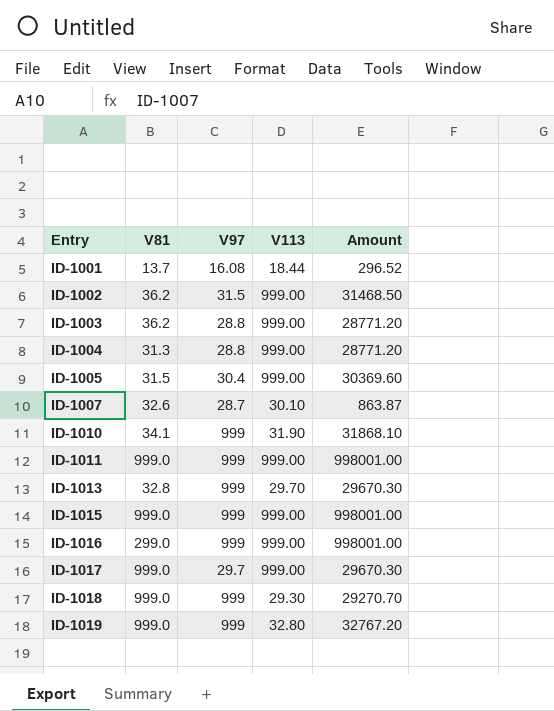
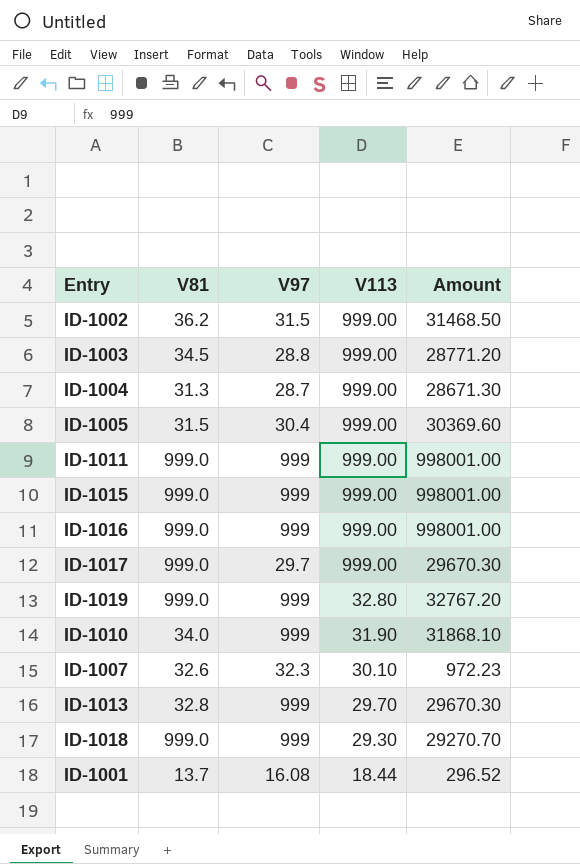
row order: Entry ascending -> V113 descending
ID-1003 | V81: 36.2 -> 34.5
ID-1004 | V97: 28.8 -> 28.7
ID-1004 | Amount: 28771.20 -> 28671.30
ID-1016 | V81: 299.0 -> 999.0
ID-1010 | V81: 34.1 -> 34.0
ID-1007 | V97: 28.7 -> 32.3
ID-1007 | Amount: 863.87 -> 972.23

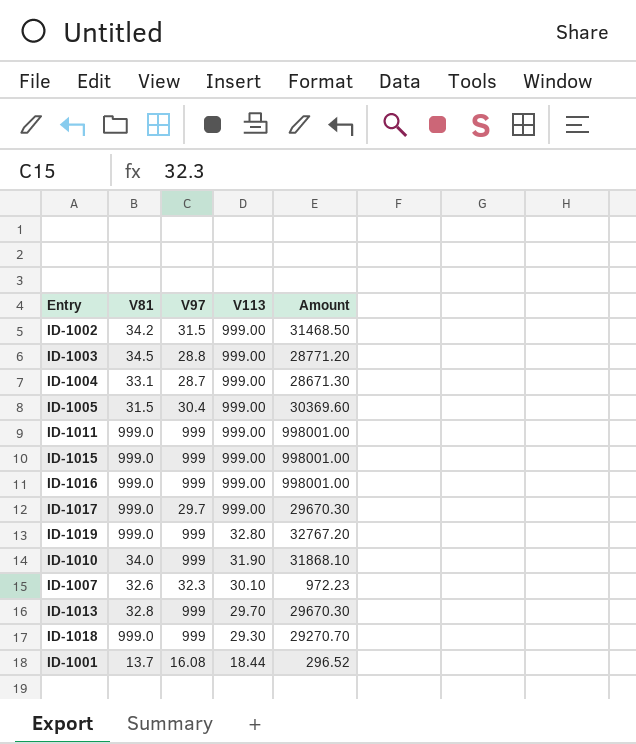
ID-1002 | V81: 36.2 -> 34.2
ID-1004 | V81: 31.3 -> 33.1

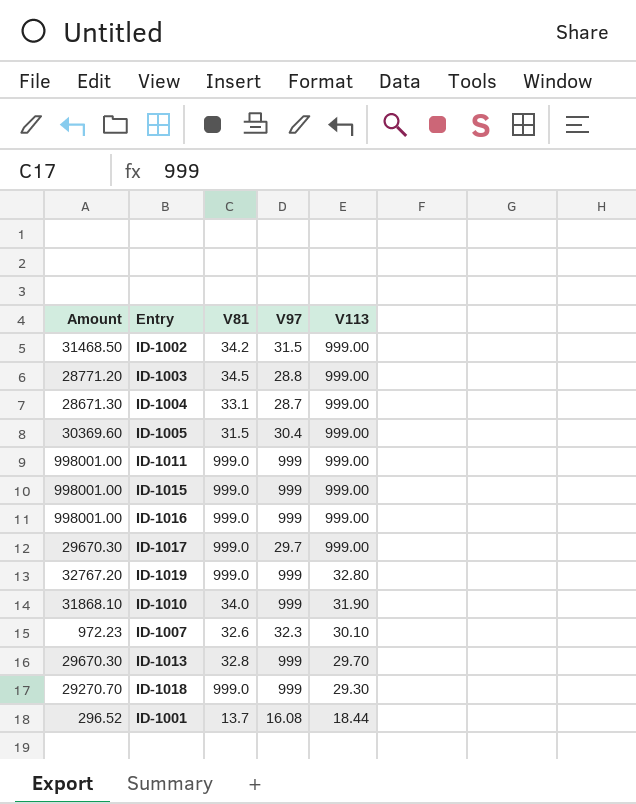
column Amount | position: 5 -> 1

